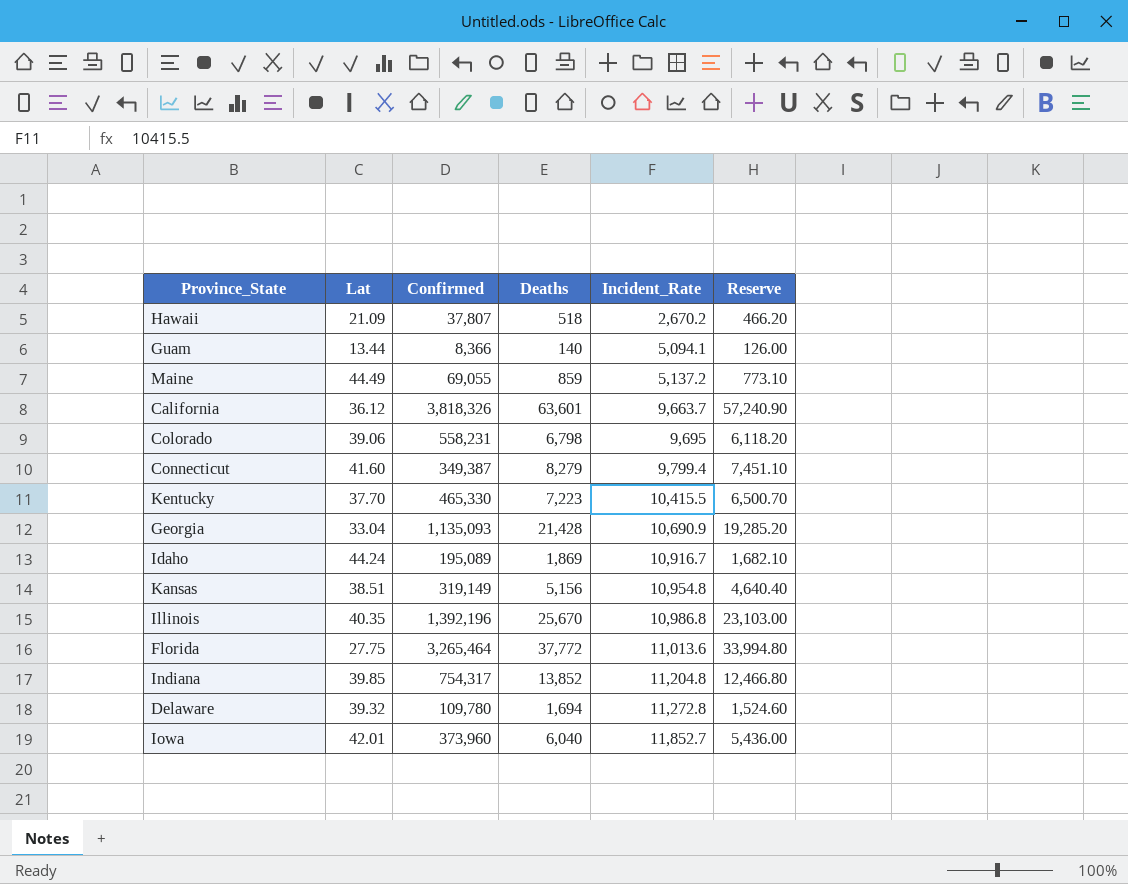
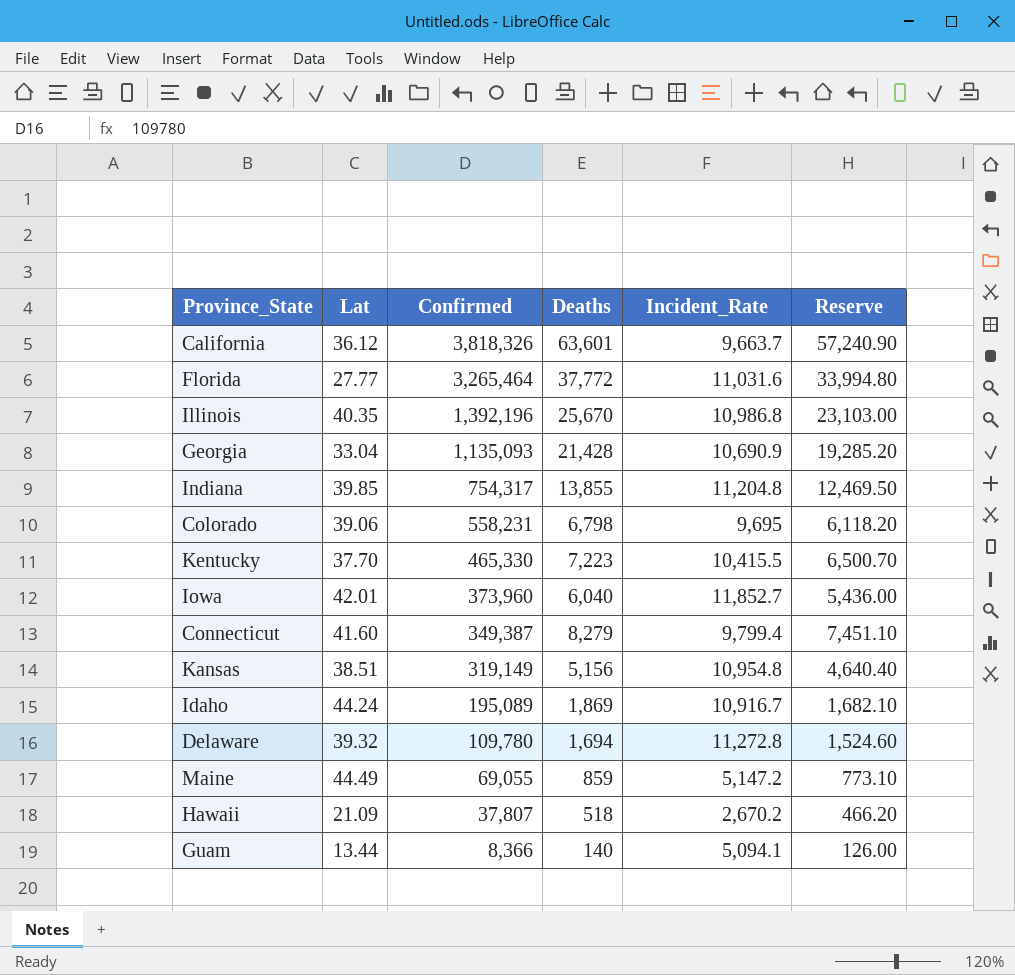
row order: Incident_Rate ascending -> Confirmed descending
Florida | Lat: 27.75 -> 27.77
Florida | Incident_Rate: 11,013.6 -> 11,031.6
Indiana | Deaths: 13,852 -> 13,855
Indiana | Reserve: 12,466.80 -> 12,469.50
Maine | Incident_Rate: 5,137.2 -> 5,147.2

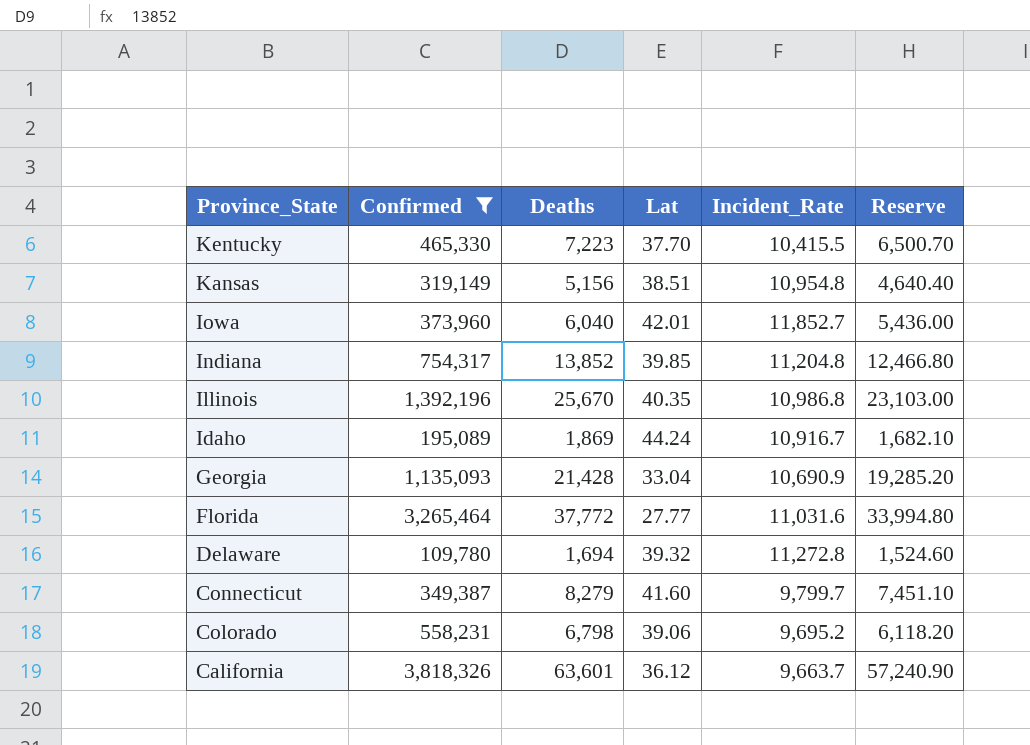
filter: none -> Confirmed >= 109,780
row order: Confirmed descending -> Province_State descending
column Lat | position: 2 -> 4
Indiana | Deaths: 13,855 -> 13,852
Indiana | Reserve: 12,469.50 -> 12,466.80
Connecticut | Incident_Rate: 9,799.4 -> 9,799.7
Colorado | Incident_Rate: 9,695 -> 9,695.2

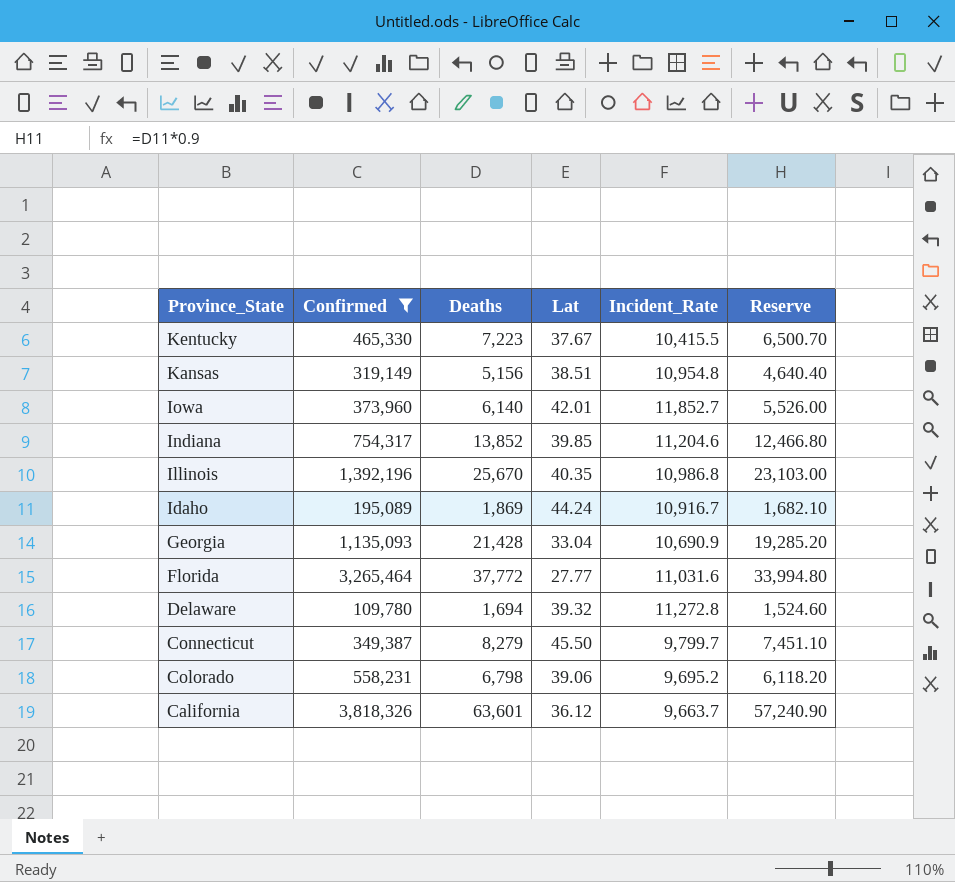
Kentucky | Lat: 37.70 -> 37.67
Iowa | Deaths: 6,040 -> 6,140
Iowa | Reserve: 5,436.00 -> 5,526.00
Indiana | Incident_Rate: 11,204.8 -> 11,204.6
Connecticut | Lat: 41.60 -> 45.50

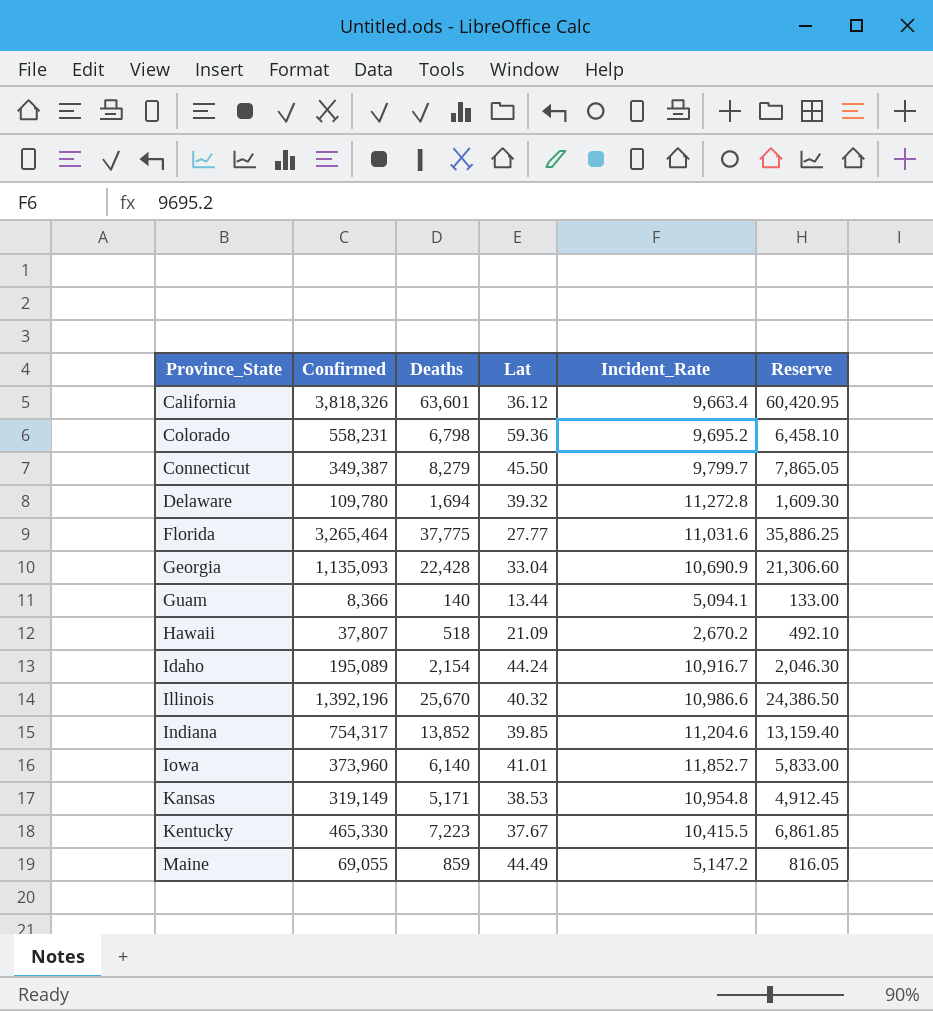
filter: Confirmed >= 109,780 -> none
row order: Province_State descending -> Province_State ascending
column Reserve | formula: [Deaths] * 0.9 -> [Deaths] * 0.95
California | Incident_Rate: 9,663.7 -> 9,663.4
Colorado | Lat: 39.06 -> 59.36
Florida | Deaths: 37,772 -> 37,775
Georgia | Deaths: 21,428 -> 22,428
Idaho | Deaths: 1,869 -> 2,154
Illinois | Lat: 40.35 -> 40.32
Illinois | Incident_Rate: 10,986.8 -> 10,986.6
Iowa | Lat: 42.01 -> 41.01
Kansas | Deaths: 5,156 -> 5,171
Kansas | Lat: 38.51 -> 38.53

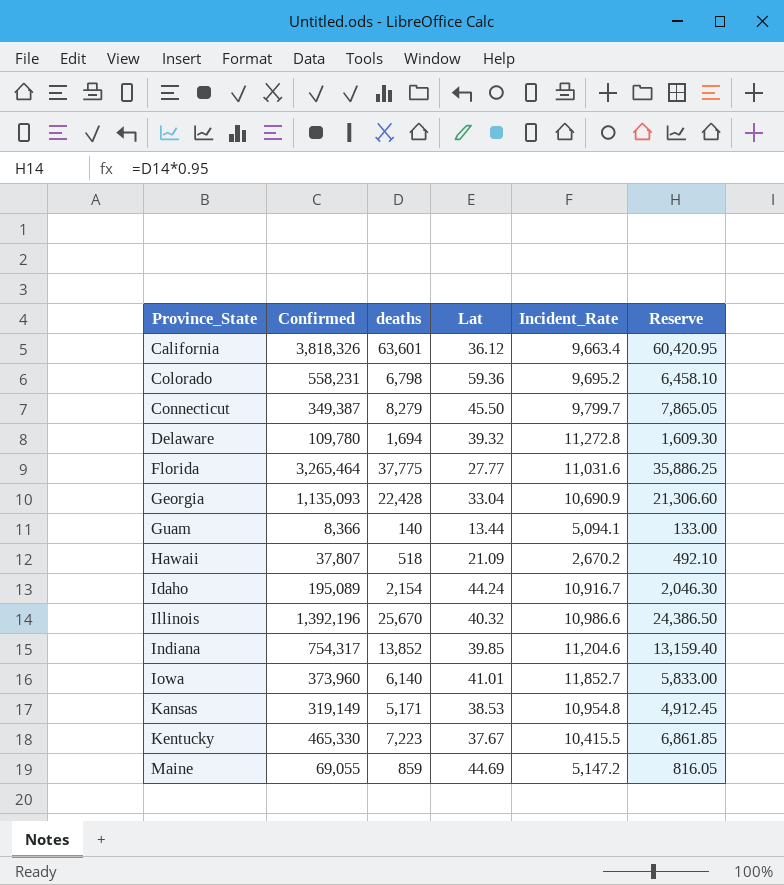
column name: Deaths -> deaths
Maine | Lat: 44.49 -> 44.69

